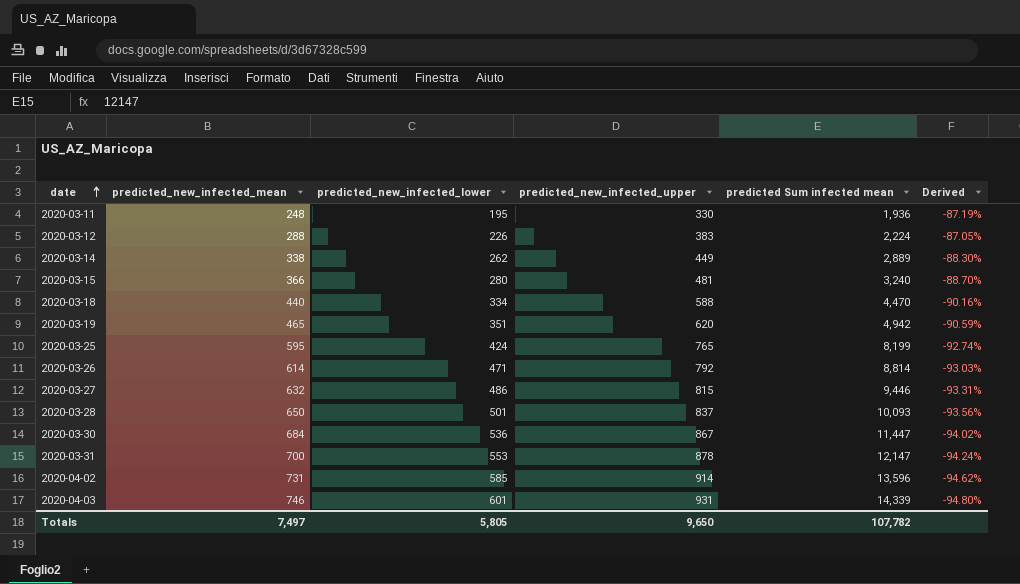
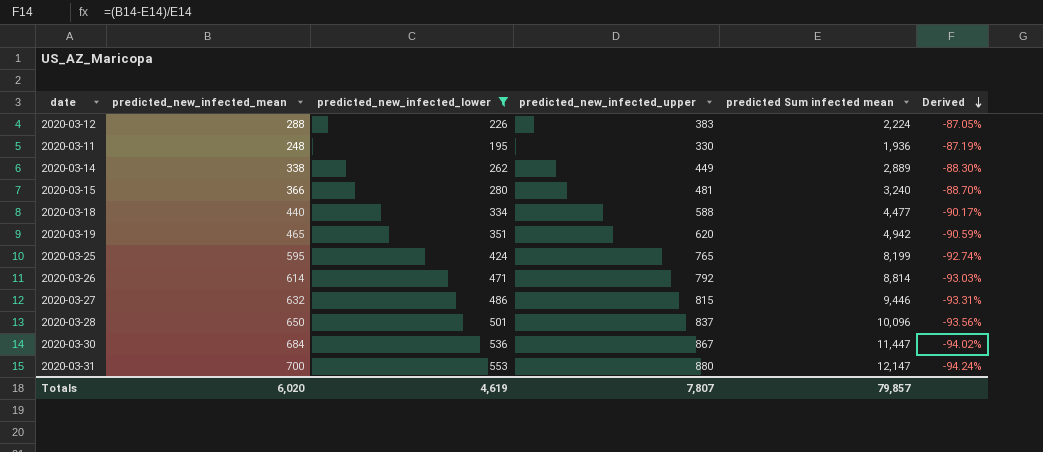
filter: none -> predicted_new_infected_lower <= 553
row order: date ascending -> Derived descending
2020-03-18 | predicted Sum infected mean: 4,470 -> 4,477
2020-03-18 | Derived: -90.16% -> -90.17%
2020-03-28 | predicted Sum infected mean: 10,093 -> 10,096
2020-03-31 | predicted_new_infected_upper: 878 -> 880
Totals | predicted_new_infected_mean: 7,497 -> 6,020
Totals | predicted_new_infected_lower: 5,805 -> 4,619
Totals | predicted_new_infected_upper: 9,650 -> 7,807
Totals | predicted Sum infected mean: 107,782 -> 79,857

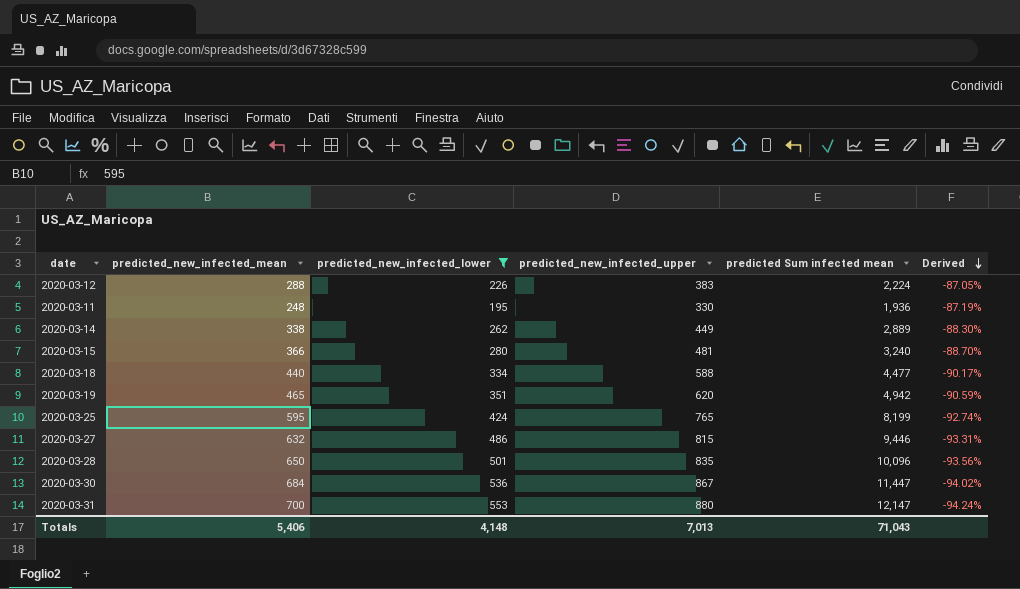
row 2020-03-26: 614 | 471 | 792 | 8,814 | -93.03% -> none
2020-03-28 | predicted_new_infected_upper: 837 -> 835
Totals | predicted_new_infected_mean: 6,020 -> 5,406
Totals | predicted_new_infected_lower: 4,619 -> 4,148
Totals | predicted_new_infected_upper: 7,807 -> 7,013
Totals | predicted Sum infected mean: 79,857 -> 71,043

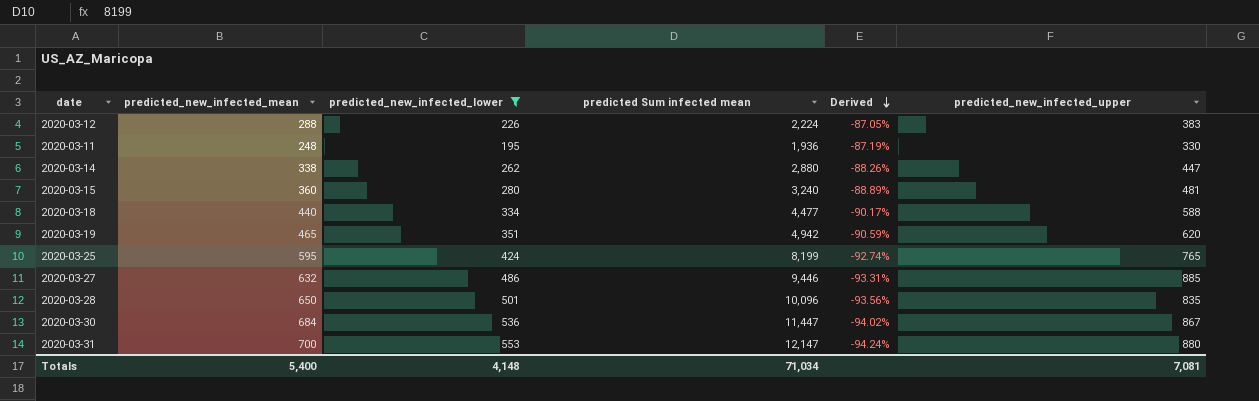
column predicted_new_infected_upper | position: 4 -> 6
2020-03-14 | predicted Sum infected mean: 2,889 -> 2,880
2020-03-14 | Derived: -88.30% -> -88.26%
2020-03-14 | predicted_new_infected_upper: 449 -> 447
2020-03-15 | predicted_new_infected_mean: 366 -> 360
2020-03-15 | Derived: -88.70% -> -88.89%
2020-03-27 | predicted_new_infected_upper: 815 -> 885
Totals | predicted_new_infected_mean: 5,406 -> 5,400
Totals | predicted Sum infected mean: 71,043 -> 71,034
Totals | predicted_new_infected_upper: 7,013 -> 7,081

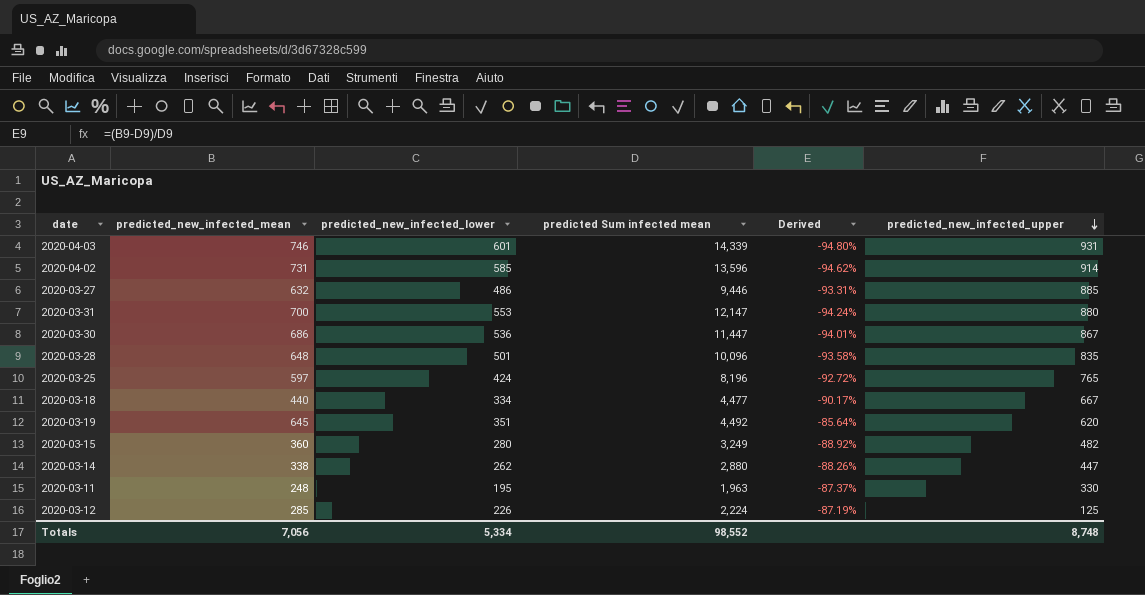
filter: predicted_new_infected_lower <= 553 -> none
row order: Derived descending -> predicted_new_infected_upper descending
2020-03-30 | predicted_new_infected_mean: 684 -> 686
2020-03-30 | Derived: -94.02% -> -94.01%
2020-03-28 | predicted_new_infected_mean: 650 -> 648
2020-03-28 | Derived: -93.56% -> -93.58%
2020-03-25 | predicted_new_infected_mean: 595 -> 597
2020-03-25 | predicted Sum infected mean: 8,199 -> 8,196
2020-03-25 | Derived: -92.74% -> -92.72%
2020-03-18 | predicted_new_infected_upper: 588 -> 667
2020-03-19 | predicted_new_infected_mean: 465 -> 645
2020-03-19 | predicted Sum infected mean: 4,942 -> 4,492
2020-03-19 | Derived: -90.59% -> -85.64%
2020-03-15 | predicted Sum infected mean: 3,240 -> 3,249
2020-03-15 | Derived: -88.89% -> -88.92%
2020-03-15 | predicted_new_infected_upper: 481 -> 482
2020-03-11 | predicted Sum infected mean: 1,936 -> 1,963
2020-03-11 | Derived: -87.19% -> -87.37%
2020-03-12 | predicted_new_infected_mean: 288 -> 285
2020-03-12 | Derived: -87.05% -> -87.19%
2020-03-12 | predicted_new_infected_upper: 383 -> 125
Totals | predicted_new_infected_mean: 5,400 -> 7,056
Totals | predicted_new_infected_lower: 4,148 -> 5,334
Totals | predicted Sum infected mean: 71,034 -> 98,552
Totals | predicted_new_infected_upper: 7,081 -> 8,748

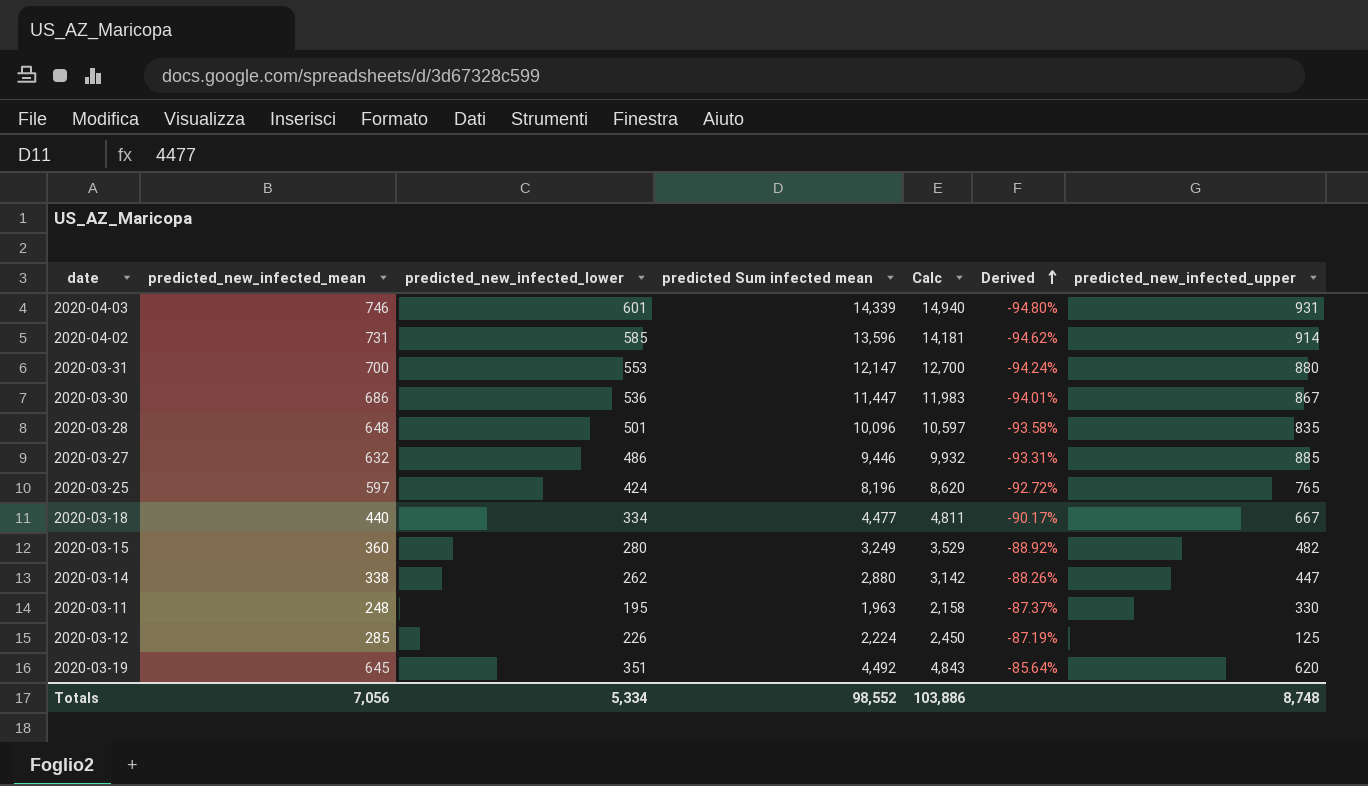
row order: predicted_new_infected_upper descending -> Derived ascending
column Calc | formula: none -> [predicted_new_infected_lower] + [predicted Sum infected mean]

